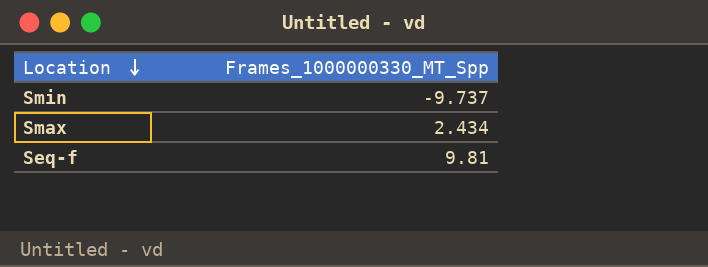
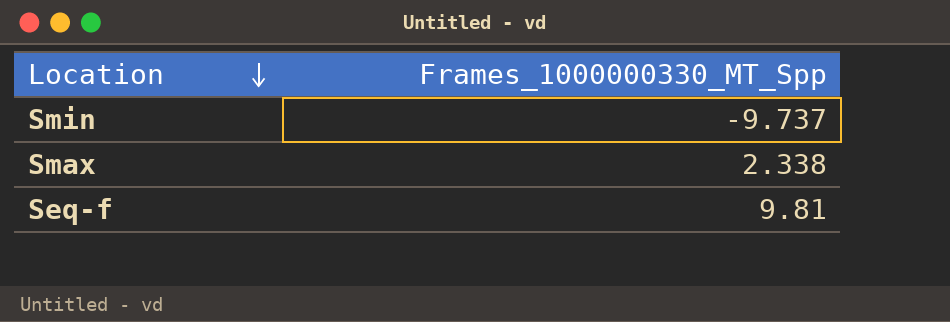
Smax | Frames_1000000330_MT_Spp: 2.434 -> 2.338

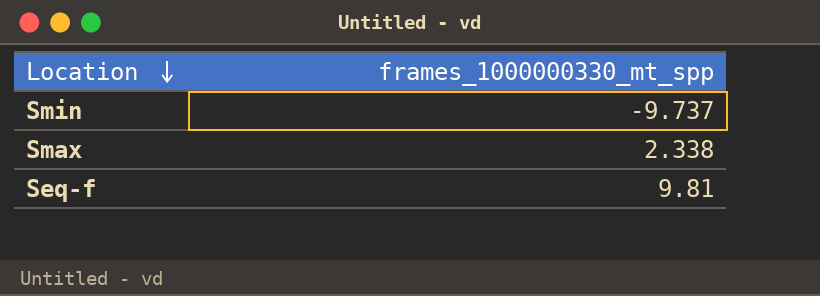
column name: Frames_1000000330_MT_Spp -> frames_1000000330_mt_spp

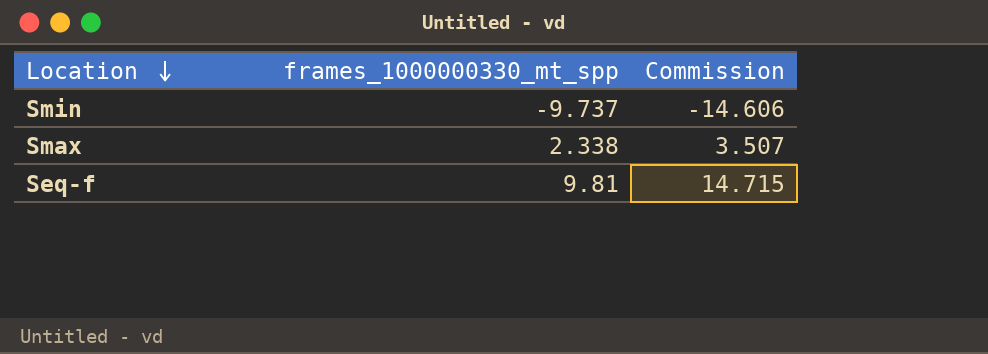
column Commission | formula: none -> [frames_1000000330_mt_spp] * 1.5

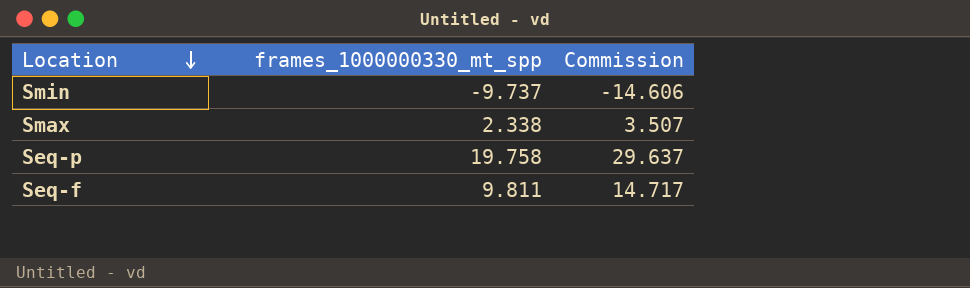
row Seq-p: none -> 19.758 | 29.637
Seq-f | frames_1000000330_mt_spp: 9.81 -> 9.811
Seq-f | Commission: 14.715 -> 14.717

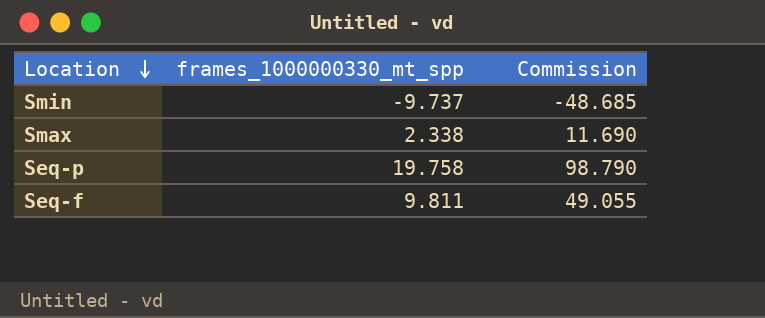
column Commission | formula: [frames_1000000330_mt_spp] * 1.5 -> [frames_1000000330_mt_spp] * 5

